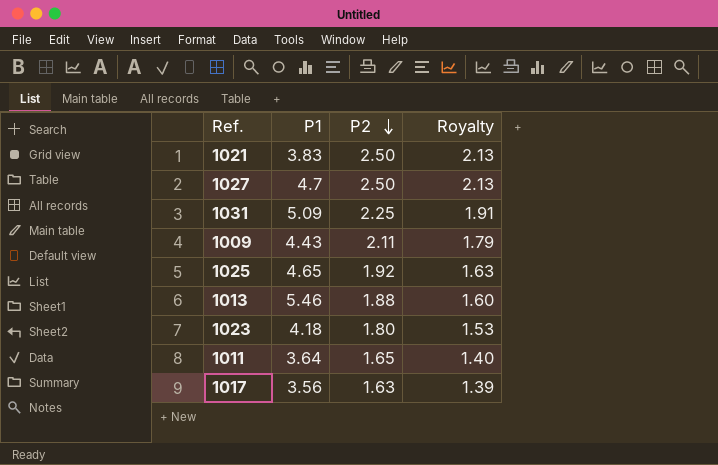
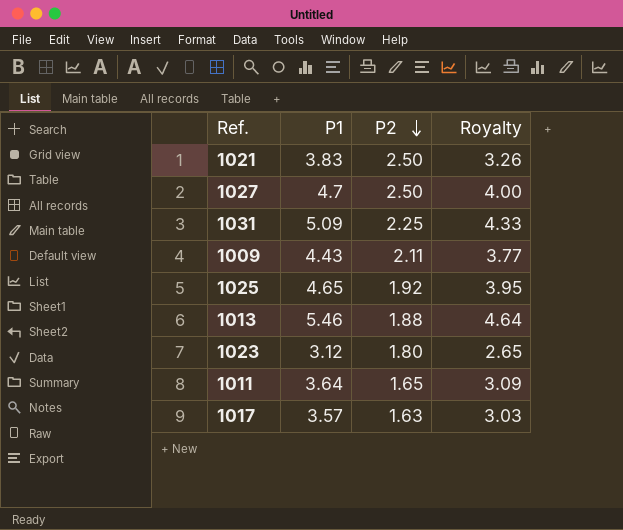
column Royalty | formula: [P2] * 0.85 -> [P1] * 0.85
1023 | P1: 4.18 -> 3.12
1017 | P1: 3.56 -> 3.57

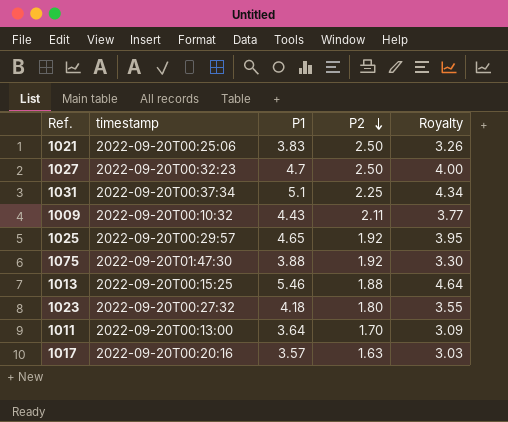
column timestamp | position: none -> 2
1031 | P1: 5.09 -> 5.1
1031 | Royalty: 4.33 -> 4.34
row 1075: none -> 2022-09-20T01:47:30 | 3.88 | 1.92 | 3.30
1023 | P1: 3.12 -> 4.18
1023 | Royalty: 2.65 -> 3.55
1011 | P2: 1.65 -> 1.70

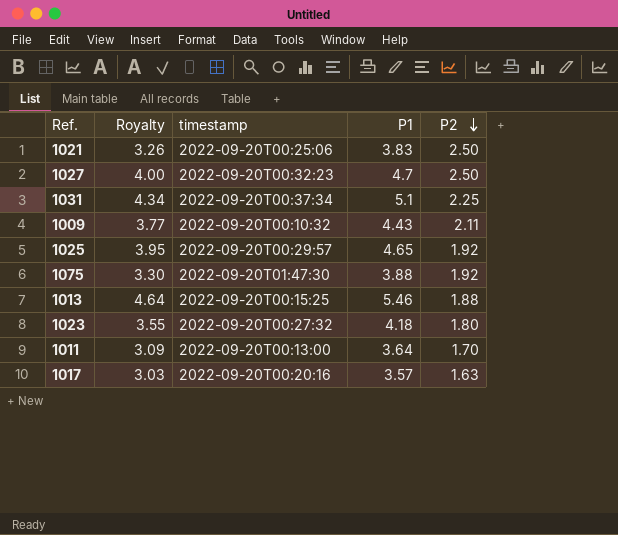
column Royalty | position: 5 -> 2

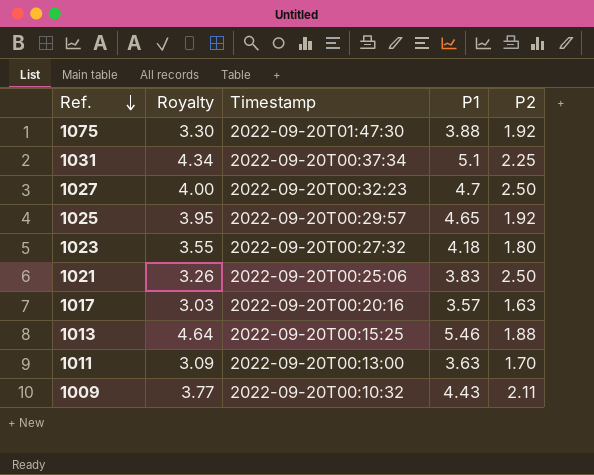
row order: P2 descending -> Ref. descending
column name: timestamp -> Timestamp
1011 | P1: 3.64 -> 3.63

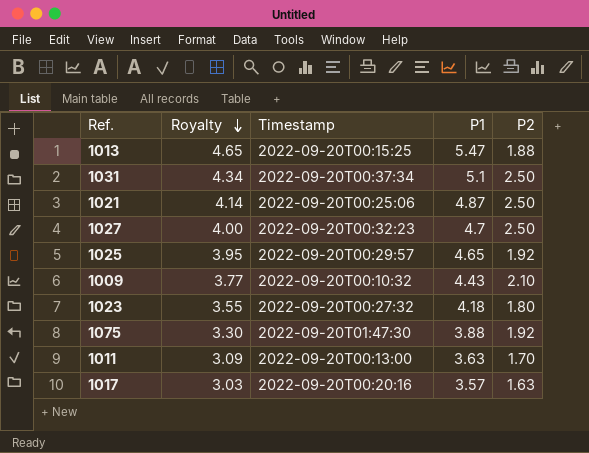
row order: Ref. descending -> Royalty descending
1013 | Royalty: 4.64 -> 4.65
1013 | P1: 5.46 -> 5.47
1031 | P2: 2.25 -> 2.50
1021 | Royalty: 3.26 -> 4.14
1021 | P1: 3.83 -> 4.87
1009 | P2: 2.11 -> 2.10

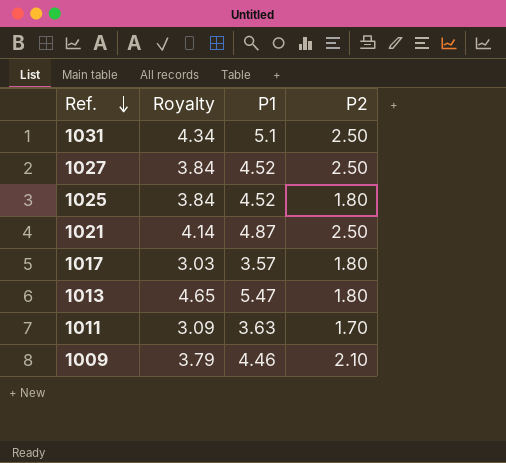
row order: Royalty descending -> Ref. descending
column Timestamp | position: 3 -> none
row 1023: 3.55 | 2022-09-20T00:27:32 | 4.18 | 1.80 -> none
row 1075: 3.30 | 2022-09-20T01:47:30 | 3.88 | 1.92 -> none
1027 | Royalty: 4.00 -> 3.84
1027 | P1: 4.7 -> 4.52
1025 | Royalty: 3.95 -> 3.84
1025 | P1: 4.65 -> 4.52
1025 | P2: 1.92 -> 1.80
1017 | P2: 1.63 -> 1.80
1013 | P2: 1.88 -> 1.80
1009 | Royalty: 3.77 -> 3.79
1009 | P1: 4.43 -> 4.46

